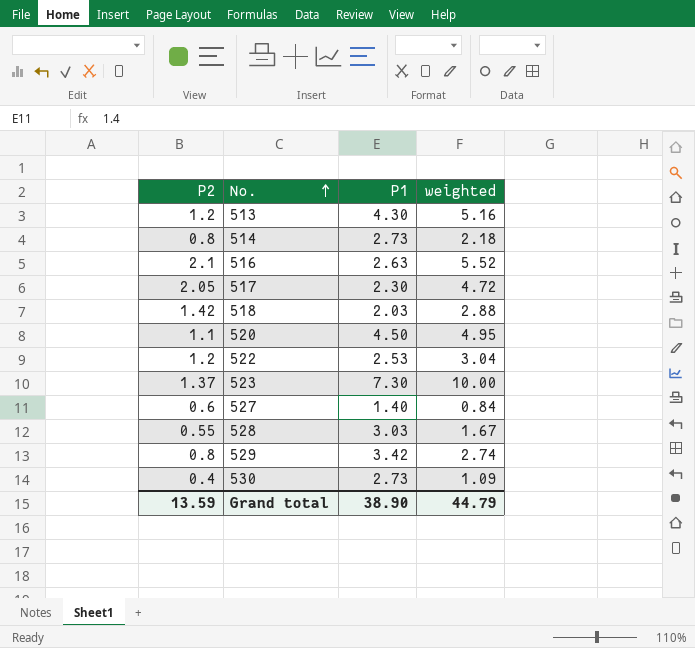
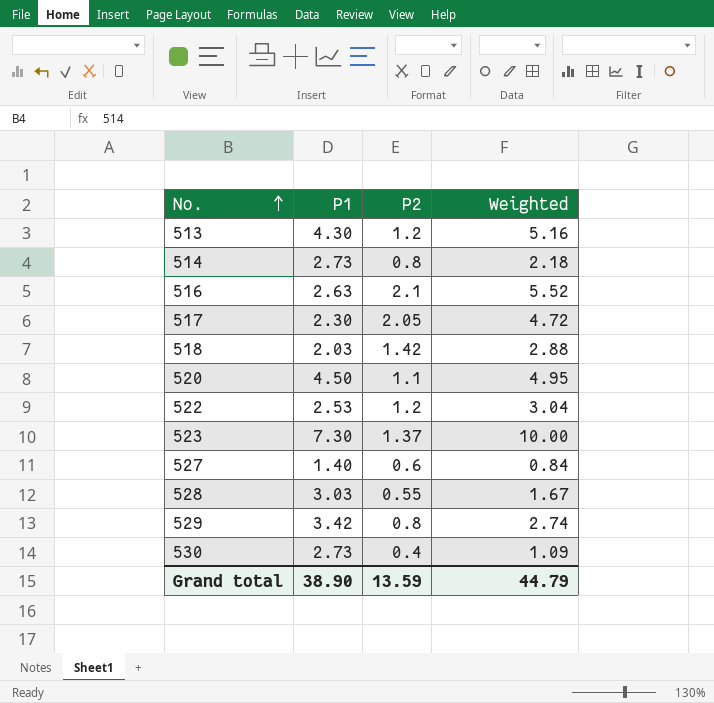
column P2 | position: 1 -> 3
column name: weighted -> Weighted

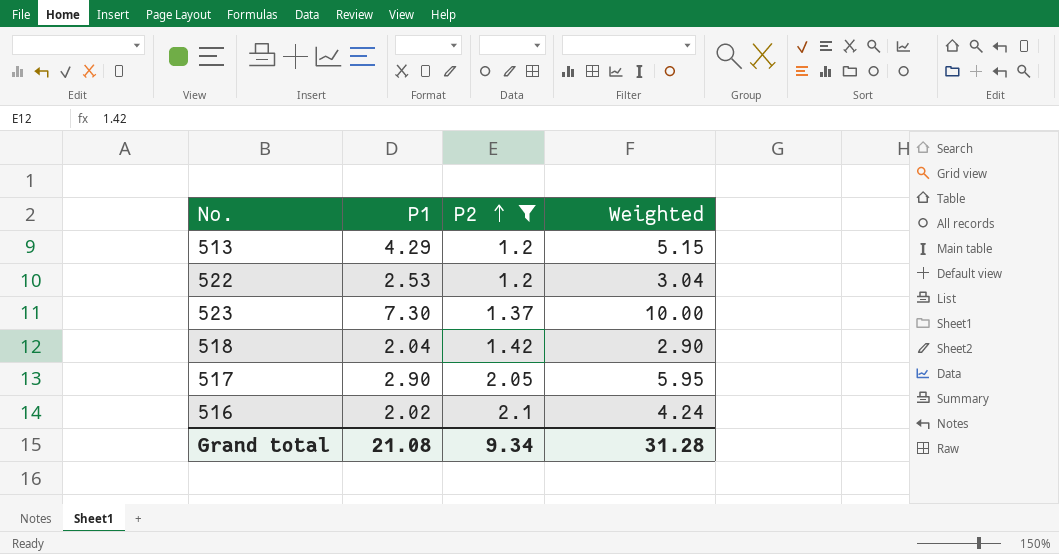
filter: none -> P2 >= 1.2
row order: No. ascending -> P2 ascending
513 | P1: 4.30 -> 4.29
513 | Weighted: 5.16 -> 5.15
518 | P1: 2.03 -> 2.04
518 | Weighted: 2.88 -> 2.90
517 | P1: 2.30 -> 2.90
517 | Weighted: 4.72 -> 5.95
516 | P1: 2.63 -> 2.02
516 | Weighted: 5.52 -> 4.24
Grand total | P1: 38.90 -> 21.08
Grand total | P2: 13.59 -> 9.34
Grand total | Weighted: 44.79 -> 31.28

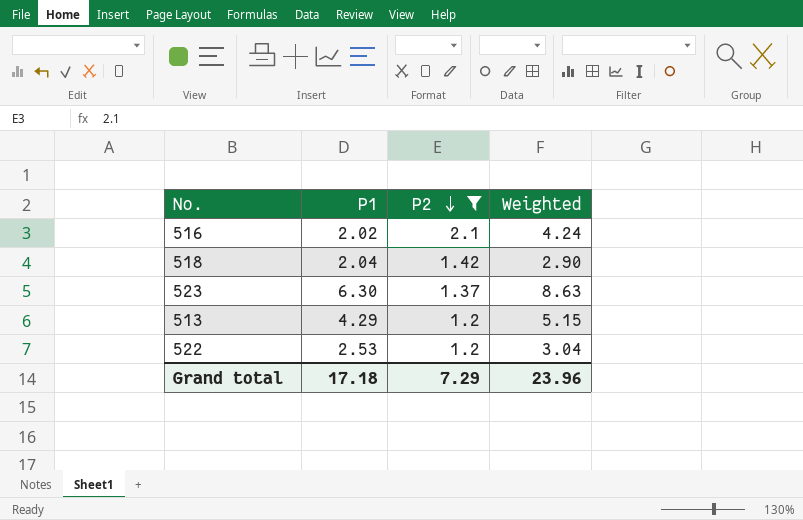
row order: P2 ascending -> P2 descending
row 517: 2.90 | 2.05 | 5.95 -> none
523 | P1: 7.30 -> 6.30
523 | Weighted: 10.00 -> 8.63
Grand total | P1: 21.08 -> 17.18
Grand total | P2: 9.34 -> 7.29
Grand total | Weighted: 31.28 -> 23.96

